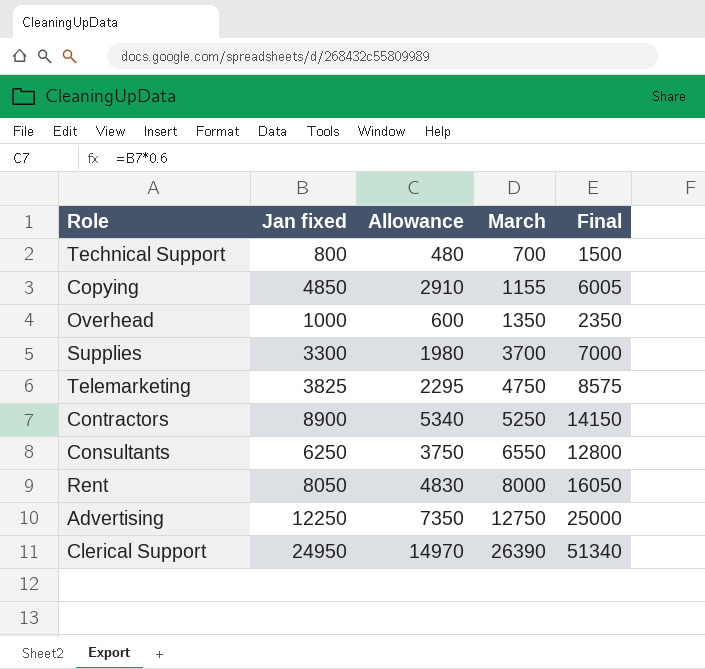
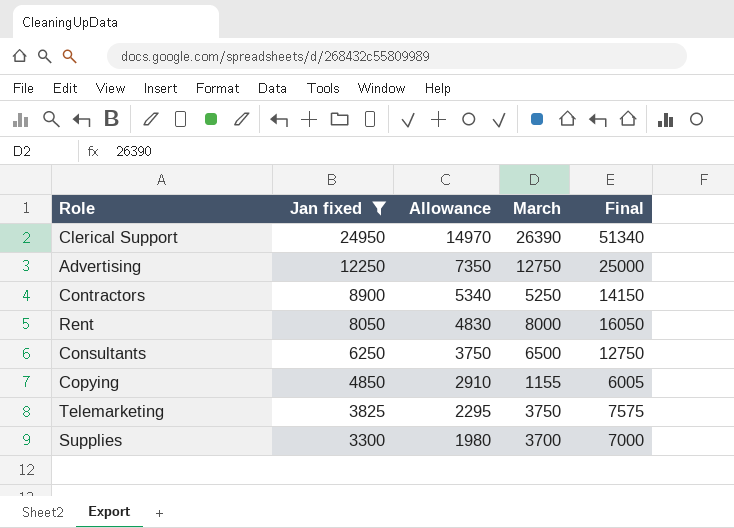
filter: none -> Jan fixed >= 3300
row order: March ascending -> Jan fixed descending
Consultants | March: 6550 -> 6500
Consultants | Final: 12800 -> 12750
Telemarketing | March: 4750 -> 3750
Telemarketing | Final: 8575 -> 7575

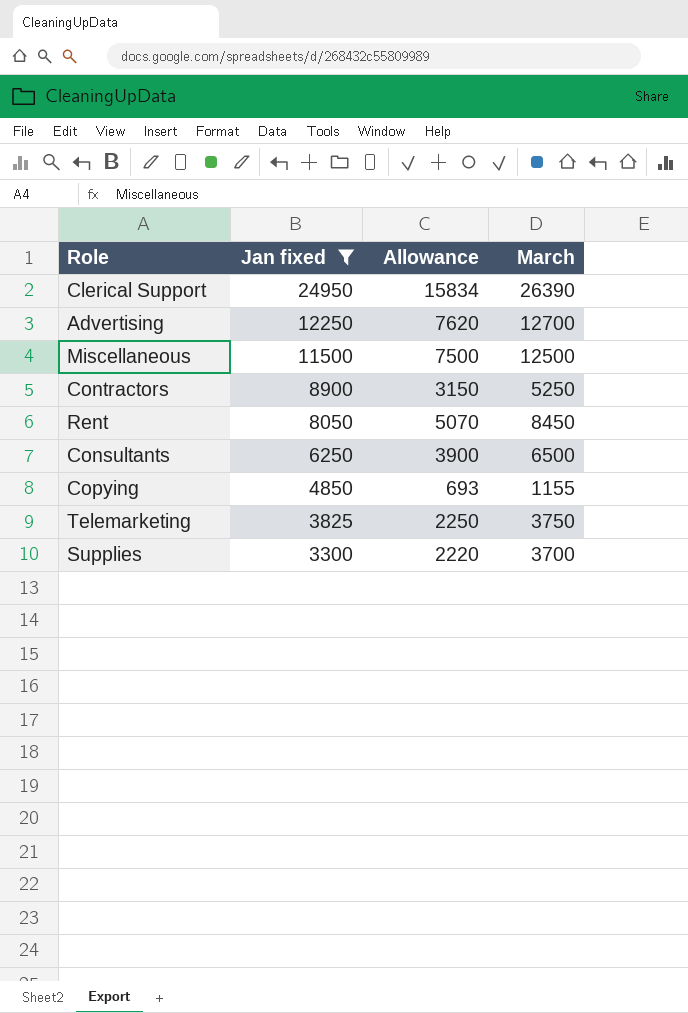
column Final | formula: [Jan fixed] + [March] -> none
column Allowance | formula: [Jan fixed] * 0.6 -> [March] * 0.6
Advertising | March: 12750 -> 12700
row Miscellaneous: none -> 11500 | 7500 | 12500
Rent | March: 8000 -> 8450

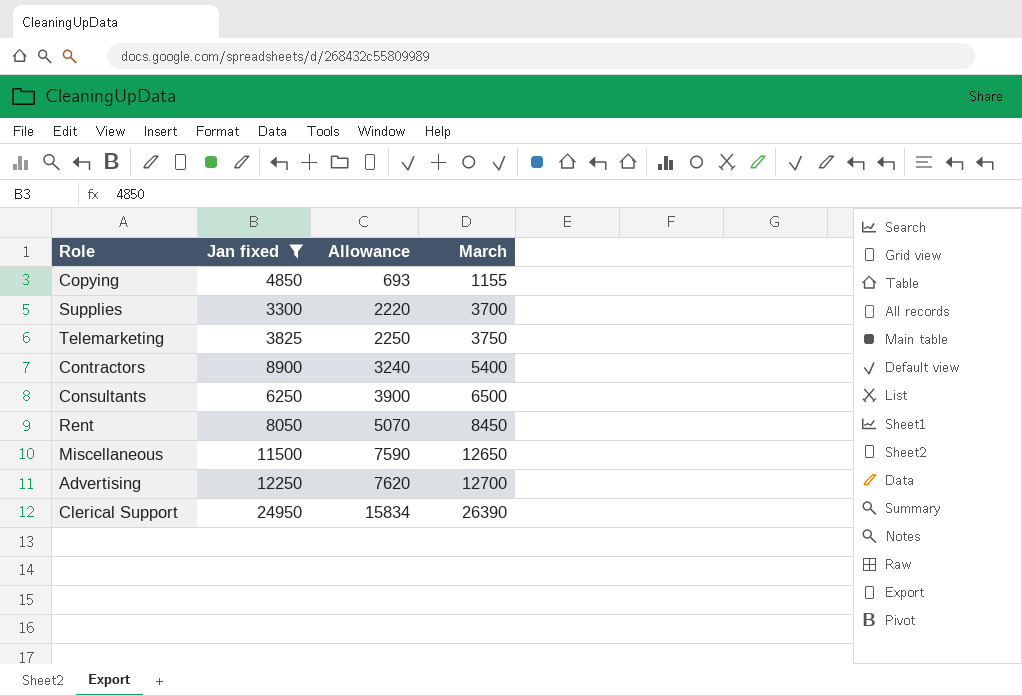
row order: Jan fixed descending -> Allowance ascending
Contractors | Allowance: 3150 -> 3240
Contractors | March: 5250 -> 5400
Miscellaneous | Allowance: 7500 -> 7590
Miscellaneous | March: 12500 -> 12650

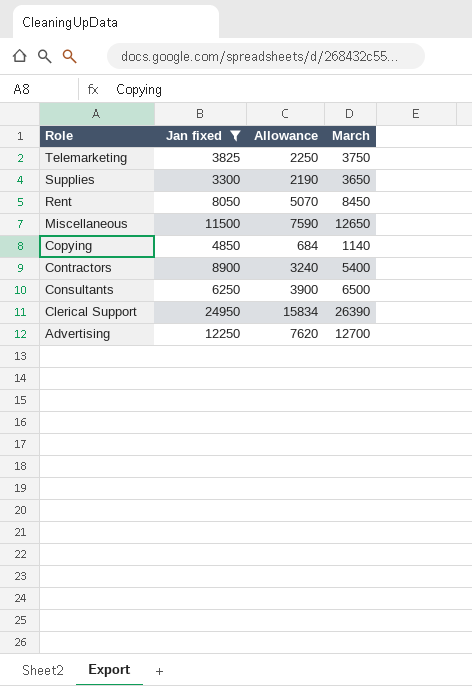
row order: Allowance ascending -> Role descending
Supplies | Allowance: 2220 -> 2190
Supplies | March: 3700 -> 3650
Copying | Allowance: 693 -> 684
Copying | March: 1155 -> 1140

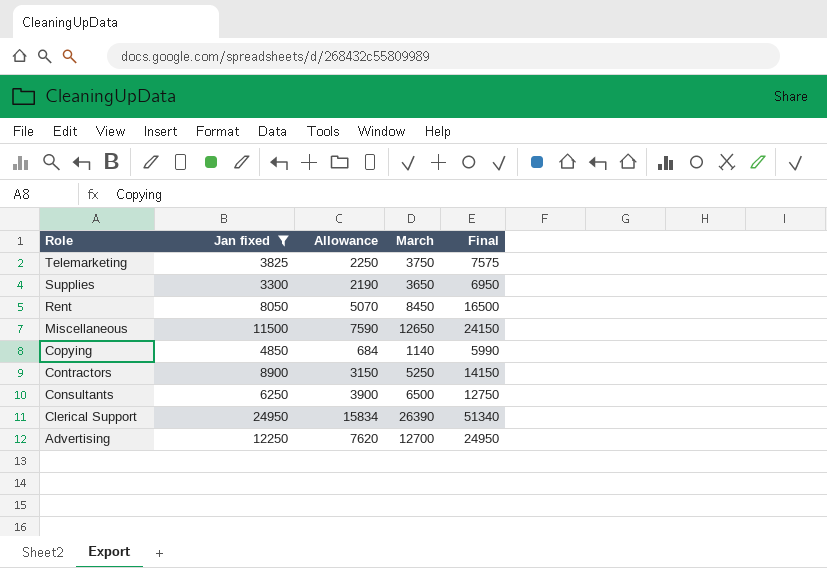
column Final | formula: none -> [Jan fixed] + [March]
Contractors | Allowance: 3240 -> 3150
Contractors | March: 5400 -> 5250

